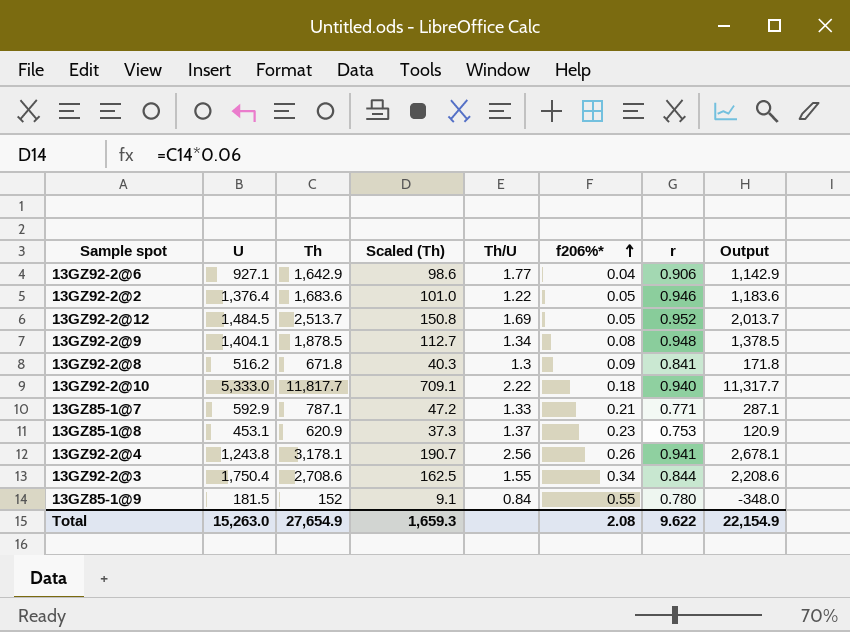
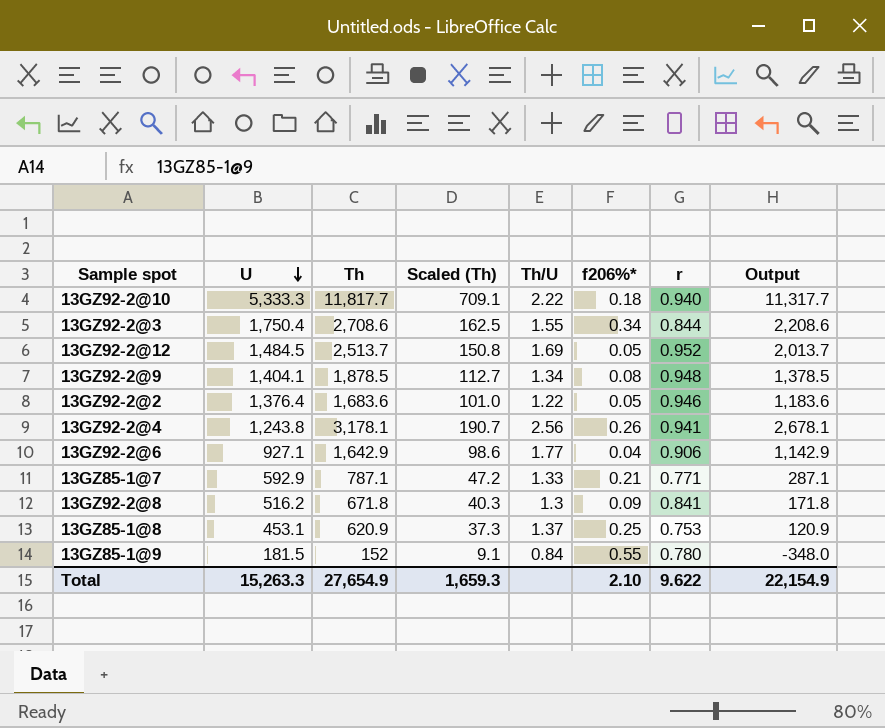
row order: f206%* ascending -> U descending
13GZ92-2@10 | U: 5,333.0 -> 5,333.3
13GZ85-1@8 | f206%*: 0.23 -> 0.25
Total | U: 15,263.0 -> 15,263.3
Total | f206%*: 2.08 -> 2.10

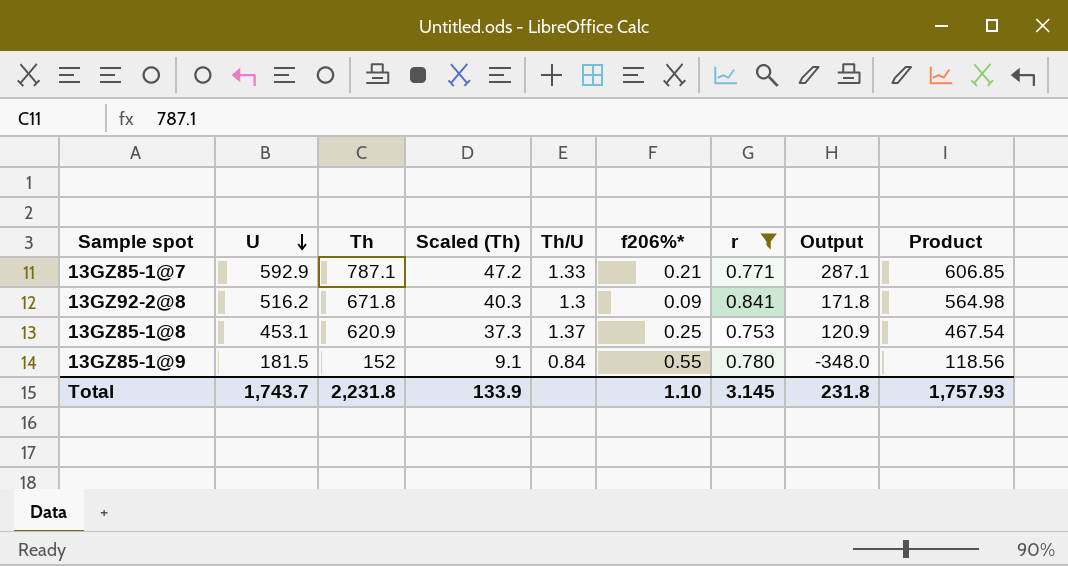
filter: none -> r <= 0.841
column Product | formula: none -> [Th] * [r]
Total | U: 15,263.3 -> 1,743.7
Total | Th: 27,654.9 -> 2,231.8
Total | Scaled (Th): 1,659.3 -> 133.9
Total | f206%*: 2.10 -> 1.10
Total | r: 9.622 -> 3.145
Total | Output: 22,154.9 -> 231.8

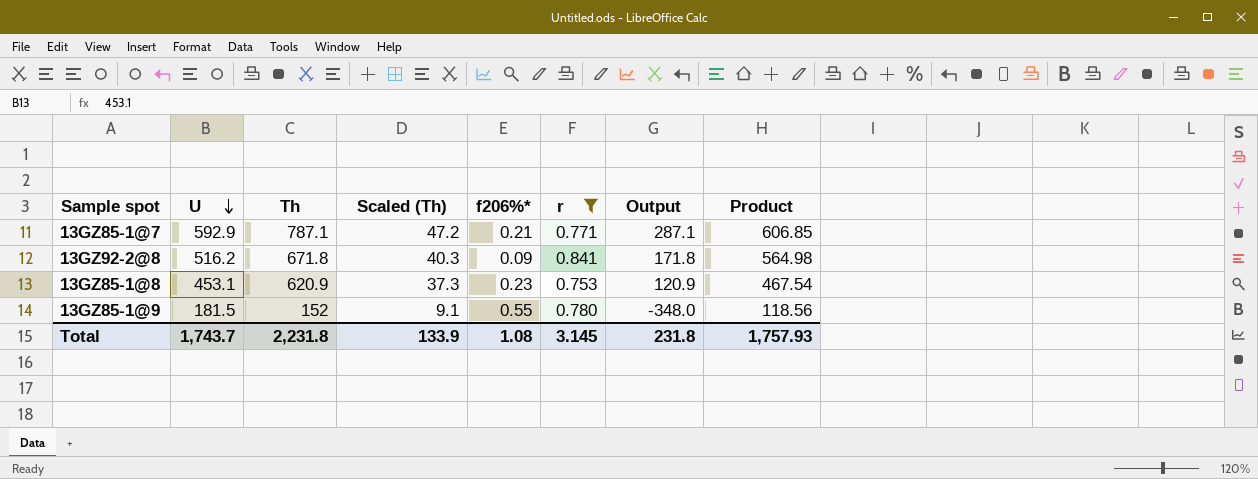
column Th/U | formula: [Th] / [U] -> none
13GZ85-1@8 | f206%*: 0.25 -> 0.23
Total | f206%*: 1.10 -> 1.08

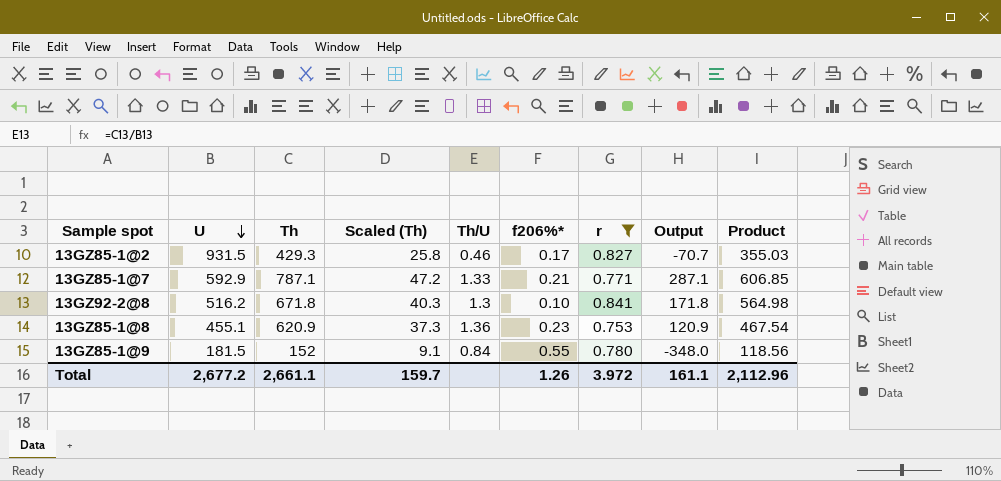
column Th/U | formula: none -> [Th] / [U]
row 13GZ85-1@2: none -> 931.5 | 429.3 | 25.8 | 0.46 | 0.17 | 0.827 | -70.7 | 355.03
13GZ92-2@8 | f206%*: 0.09 -> 0.10
13GZ85-1@8 | U: 453.1 -> 455.1
Total | U: 1,743.7 -> 2,677.2
Total | Th: 2,231.8 -> 2,661.1
Total | Scaled (Th): 133.9 -> 159.7
Total | f206%*: 1.08 -> 1.26
Total | r: 3.145 -> 3.972
Total | Output: 231.8 -> 161.1
Total | Product: 1,757.93 -> 2,112.96

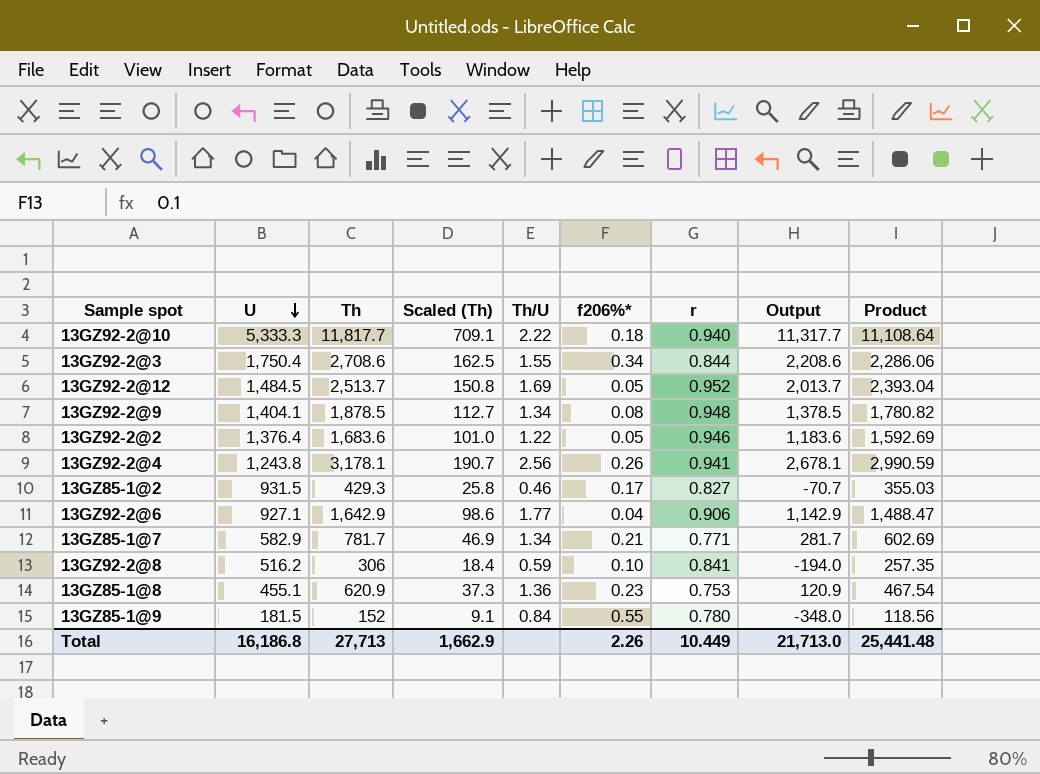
filter: r <= 0.841 -> none
13GZ85-1@7 | U: 592.9 -> 582.9
13GZ85-1@7 | Th: 787.1 -> 781.7
13GZ85-1@7 | Scaled (Th): 47.2 -> 46.9
13GZ85-1@7 | Th/U: 1.33 -> 1.34
13GZ85-1@7 | Output: 287.1 -> 281.7
13GZ85-1@7 | Product: 606.85 -> 602.69
13GZ92-2@8 | Th: 671.8 -> 306
13GZ92-2@8 | Scaled (Th): 40.3 -> 18.4
13GZ92-2@8 | Th/U: 1.3 -> 0.59
13GZ92-2@8 | Output: 171.8 -> -194.0
13GZ92-2@8 | Product: 564.98 -> 257.35
Total | U: 2,677.2 -> 16,186.8
Total | Th: 2,661.1 -> 27,713
Total | Scaled (Th): 159.7 -> 1,662.9
Total | f206%*: 1.26 -> 2.26
Total | r: 3.972 -> 10.449
Total | Output: 161.1 -> 21,713.0
Total | Product: 2,112.96 -> 25,441.48

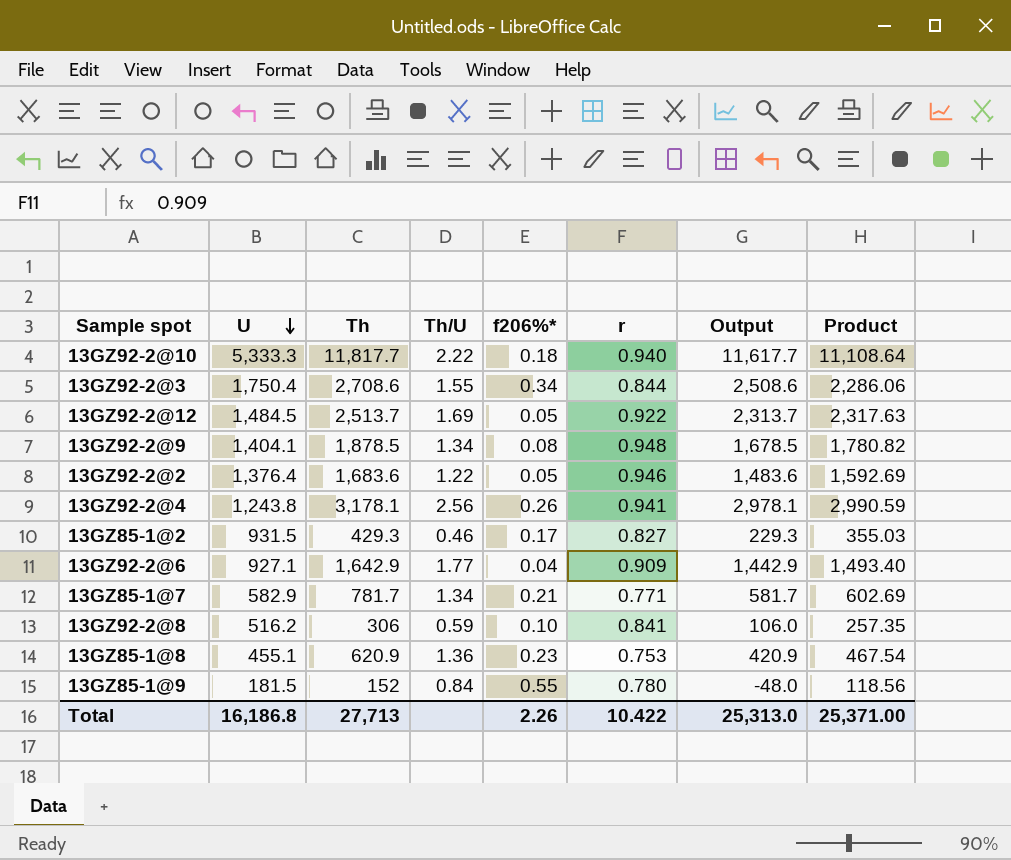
column Scaled (Th) | formula: [Th] * 0.06 -> none
column Output | formula: [Th] - 500 -> [Th] - 200
13GZ92-2@12 | r: 0.952 -> 0.922
13GZ92-2@12 | Product: 2,393.04 -> 2,317.63
13GZ92-2@6 | r: 0.906 -> 0.909
13GZ92-2@6 | Product: 1,488.47 -> 1,493.40
Total | r: 10.449 -> 10.422
Total | Output: 21,713.0 -> 25,313.0
Total | Product: 25,441.48 -> 25,371.00

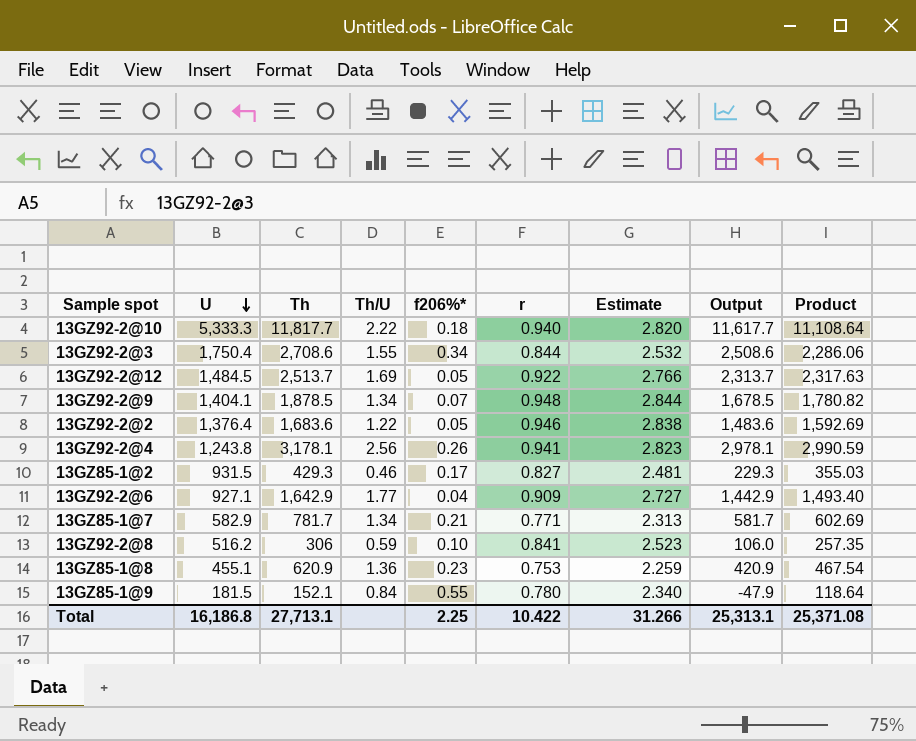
column Estimate | formula: none -> [r] * 3
13GZ92-2@9 | f206%*: 0.08 -> 0.07
13GZ85-1@9 | Th: 152 -> 152.1
13GZ85-1@9 | Output: -48.0 -> -47.9
13GZ85-1@9 | Product: 118.56 -> 118.64
Total | Th: 27,713 -> 27,713.1
Total | f206%*: 2.26 -> 2.25
Total | Output: 25,313.0 -> 25,313.1
Total | Product: 25,371.00 -> 25,371.08

